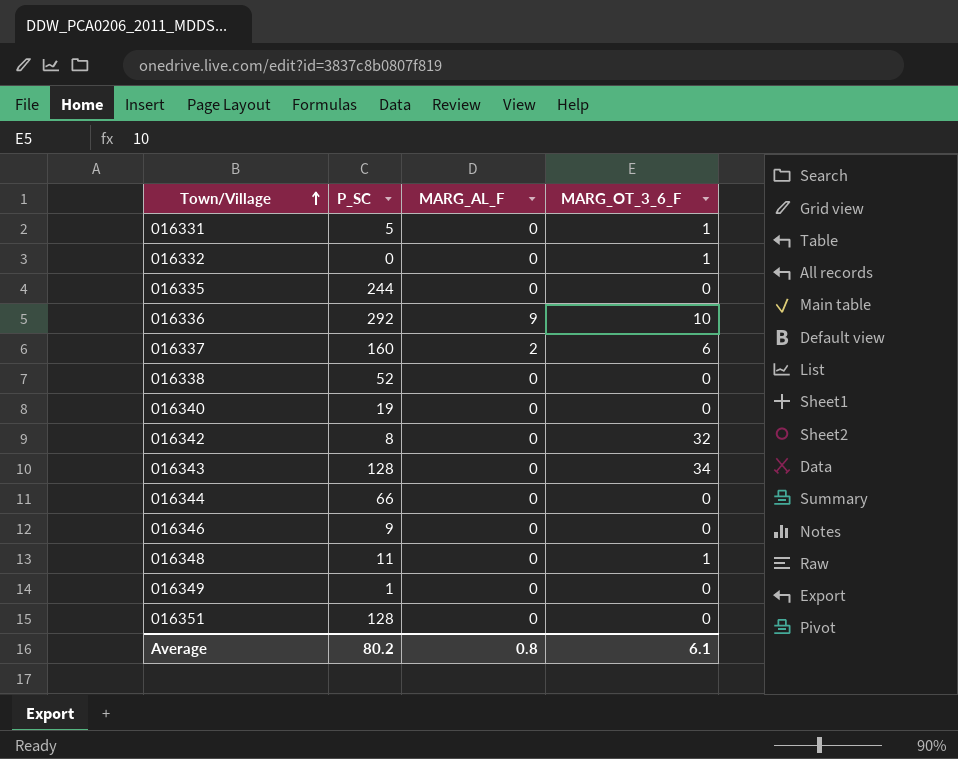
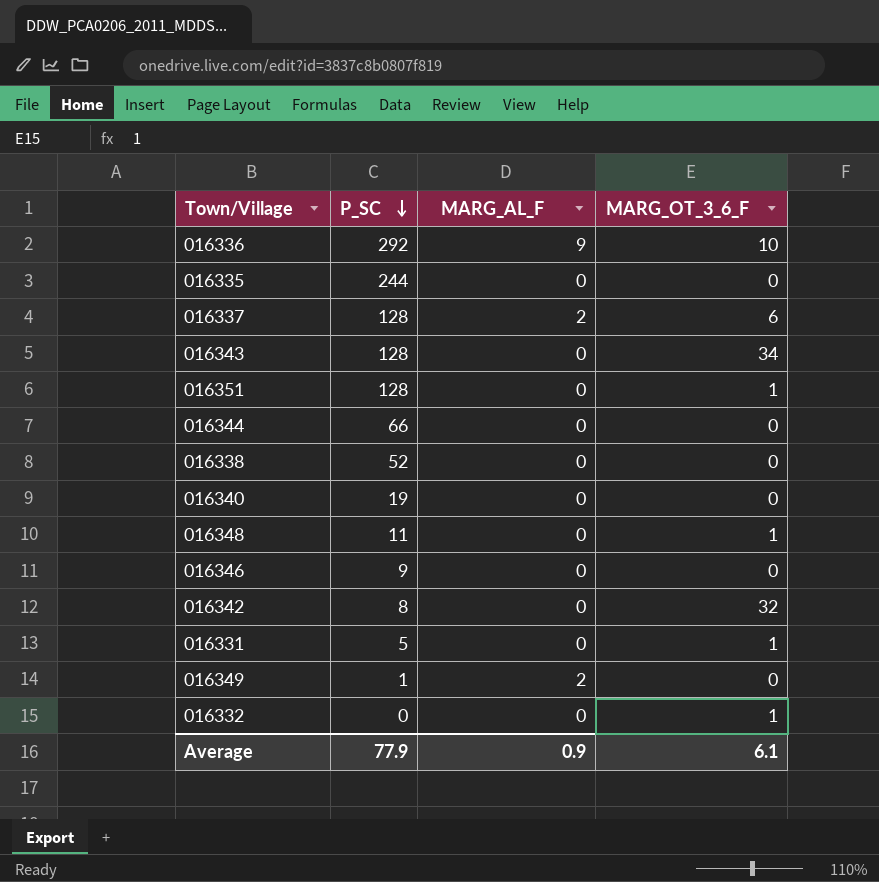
row order: Town/Village ascending -> P_SC descending
016337 | P_SC: 160 -> 128
016351 | MARG_OT_3_6_F: 0 -> 1
016349 | MARG_AL_F: 0 -> 2
Average | P_SC: 80.2 -> 77.9
Average | MARG_AL_F: 0.8 -> 0.9

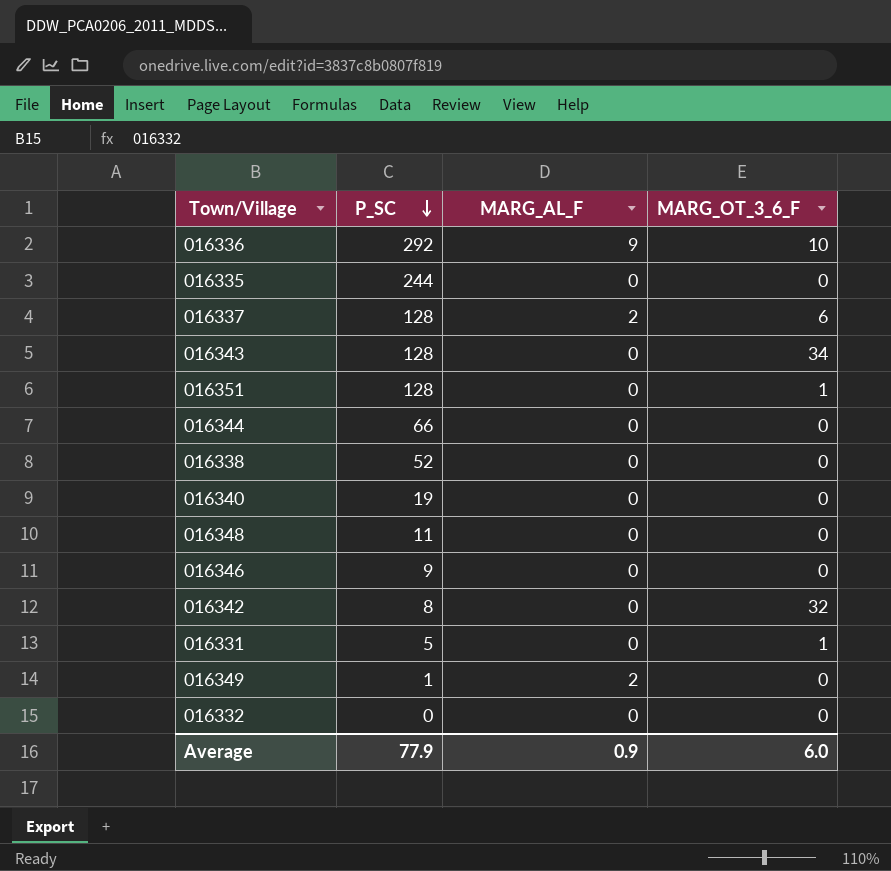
016348 | MARG_OT_3_6_F: 1 -> 0
016332 | MARG_OT_3_6_F: 1 -> 0
Average | MARG_OT_3_6_F: 6.1 -> 6.0

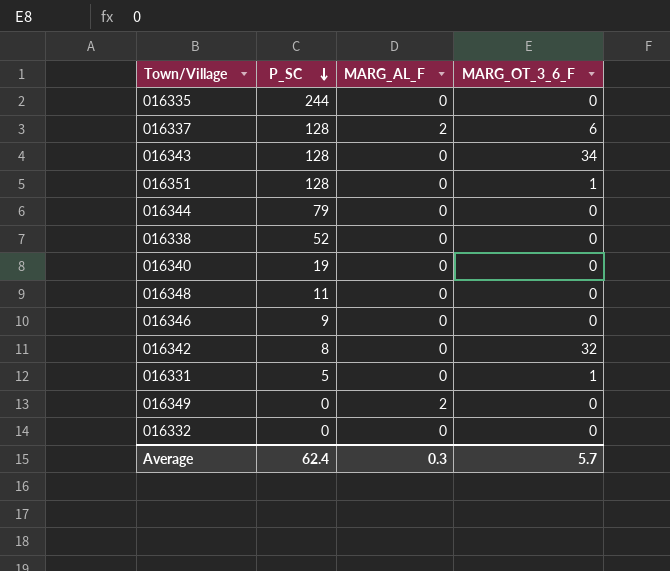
row 016336: 292 | 9 | 10 -> none
016344 | P_SC: 66 -> 79
016349 | P_SC: 1 -> 0
Average | P_SC: 77.9 -> 62.4
Average | MARG_AL_F: 0.9 -> 0.3
Average | MARG_OT_3_6_F: 6.0 -> 5.7

